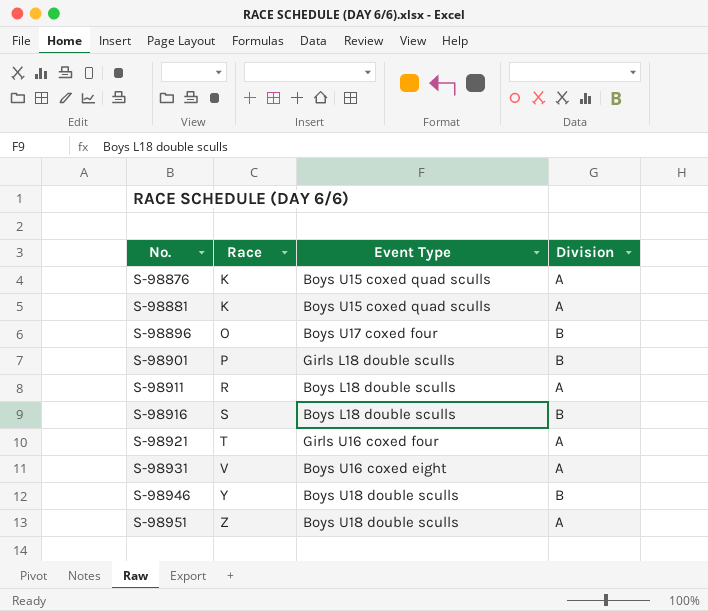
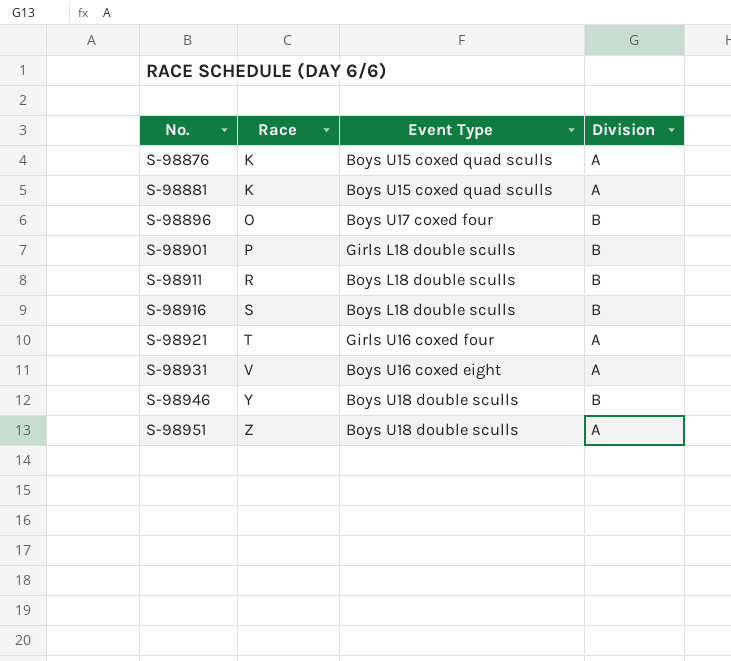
S-98911 | Division: A -> B

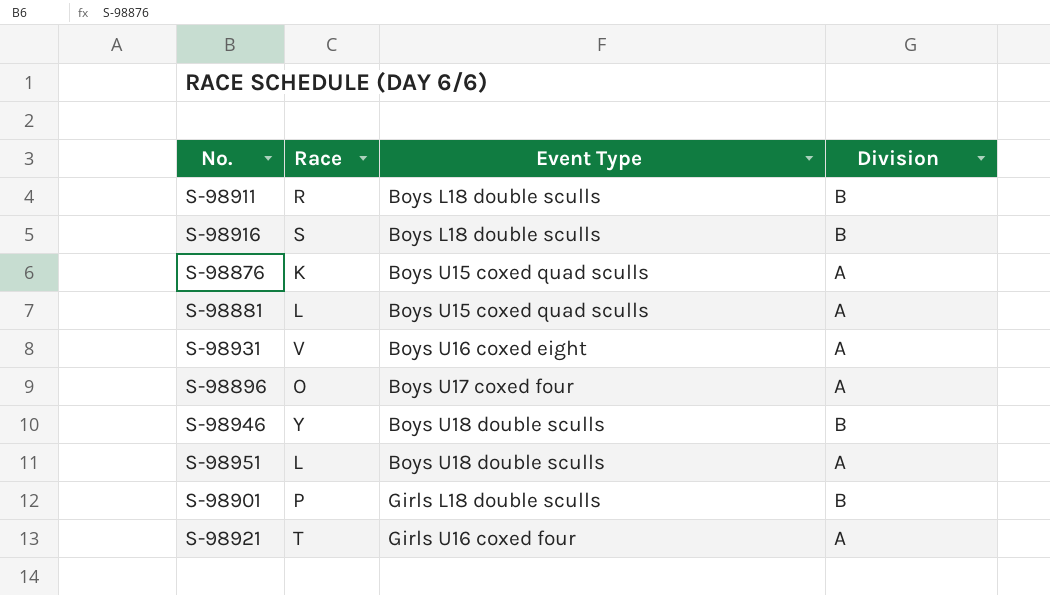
row order: No. ascending -> Event Type ascending
S-98881 | Race: K -> L
S-98896 | Division: B -> A
S-98951 | Race: Z -> L

